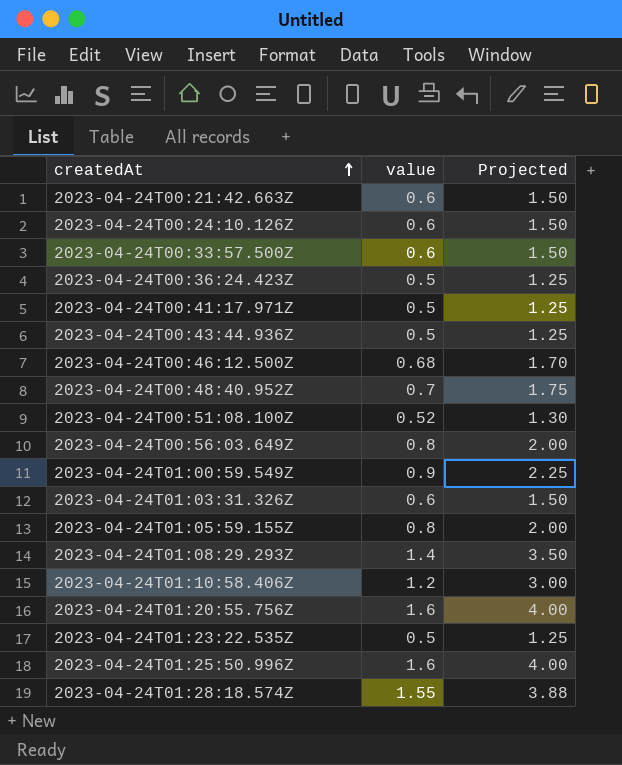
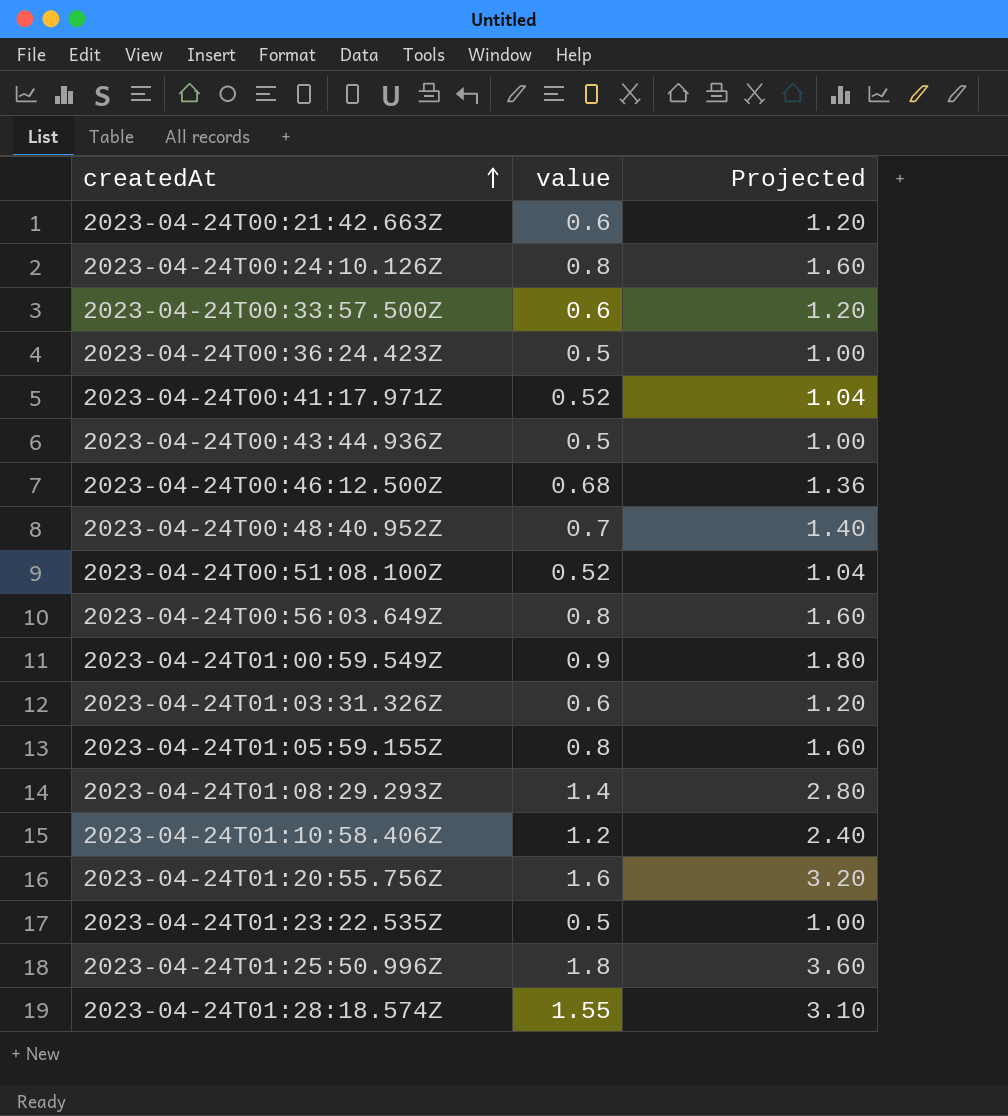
column Projected | formula: [value] * 2.5 -> [value] * 2
2023-04-24T00:24:10.126Z | value: 0.6 -> 0.8
2023-04-24T00:41:17.971Z | value: 0.5 -> 0.52
2023-04-24T01:25:50.996Z | value: 1.6 -> 1.8

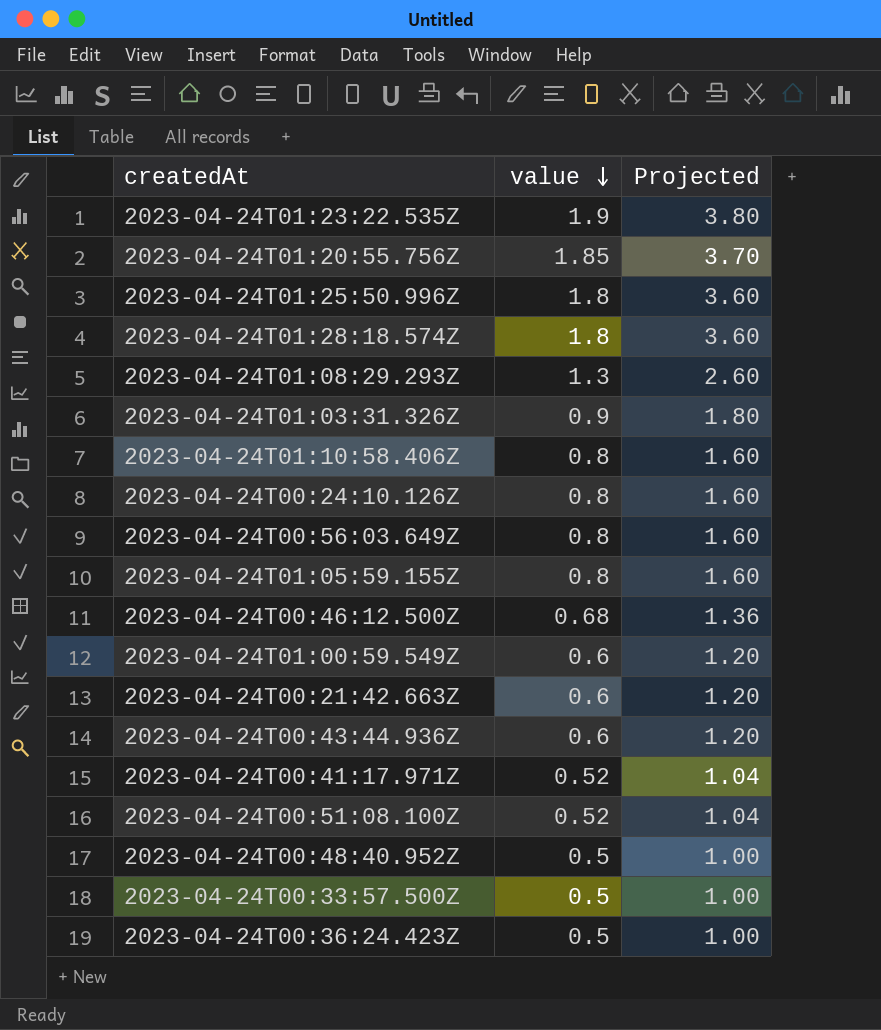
row order: createdAt ascending -> value descending
2023-04-24T01:23:22.535Z | value: 0.5 -> 1.9
2023-04-24T01:23:22.535Z | Projected: 1.00 -> 3.80
2023-04-24T01:20:55.756Z | value: 1.6 -> 1.85
2023-04-24T01:20:55.756Z | Projected: 3.20 -> 3.70
2023-04-24T01:28:18.574Z | value: 1.55 -> 1.8
2023-04-24T01:28:18.574Z | Projected: 3.10 -> 3.60
2023-04-24T01:08:29.293Z | value: 1.4 -> 1.3
2023-04-24T01:08:29.293Z | Projected: 2.80 -> 2.60
2023-04-24T01:03:31.326Z | value: 0.6 -> 0.9
2023-04-24T01:03:31.326Z | Projected: 1.20 -> 1.80
2023-04-24T01:10:58.406Z | value: 1.2 -> 0.8
2023-04-24T01:10:58.406Z | Projected: 2.40 -> 1.60
2023-04-24T01:00:59.549Z | value: 0.9 -> 0.6
2023-04-24T01:00:59.549Z | Projected: 1.80 -> 1.20
2023-04-24T00:43:44.936Z | value: 0.5 -> 0.6
2023-04-24T00:43:44.936Z | Projected: 1.00 -> 1.20
2023-04-24T00:48:40.952Z | value: 0.7 -> 0.5
2023-04-24T00:48:40.952Z | Projected: 1.40 -> 1.00
2023-04-24T00:33:57.500Z | value: 0.6 -> 0.5
2023-04-24T00:33:57.500Z | Projected: 1.20 -> 1.00

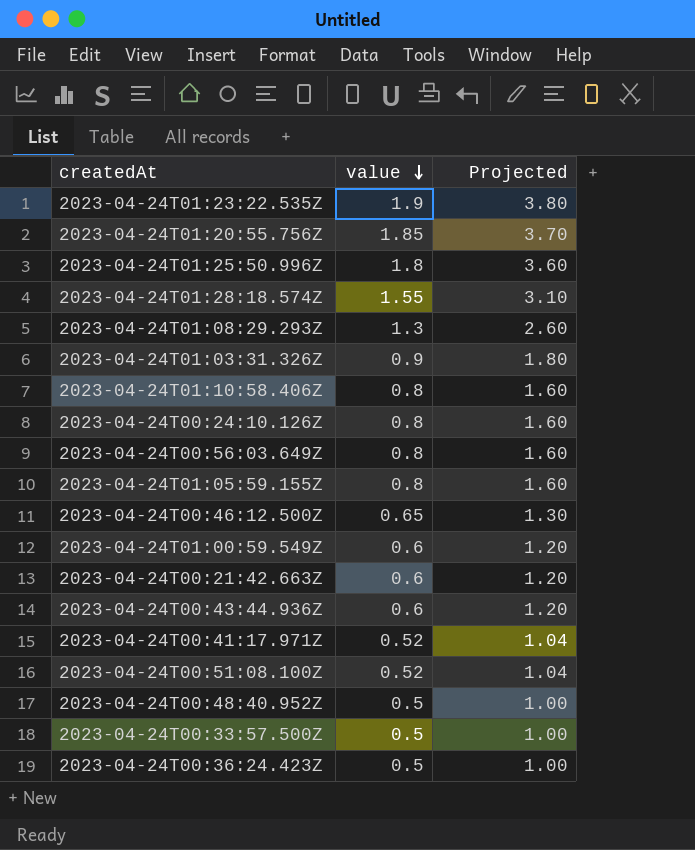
2023-04-24T01:28:18.574Z | value: 1.8 -> 1.55
2023-04-24T01:28:18.574Z | Projected: 3.60 -> 3.10
2023-04-24T00:46:12.500Z | value: 0.68 -> 0.65
2023-04-24T00:46:12.500Z | Projected: 1.36 -> 1.30

